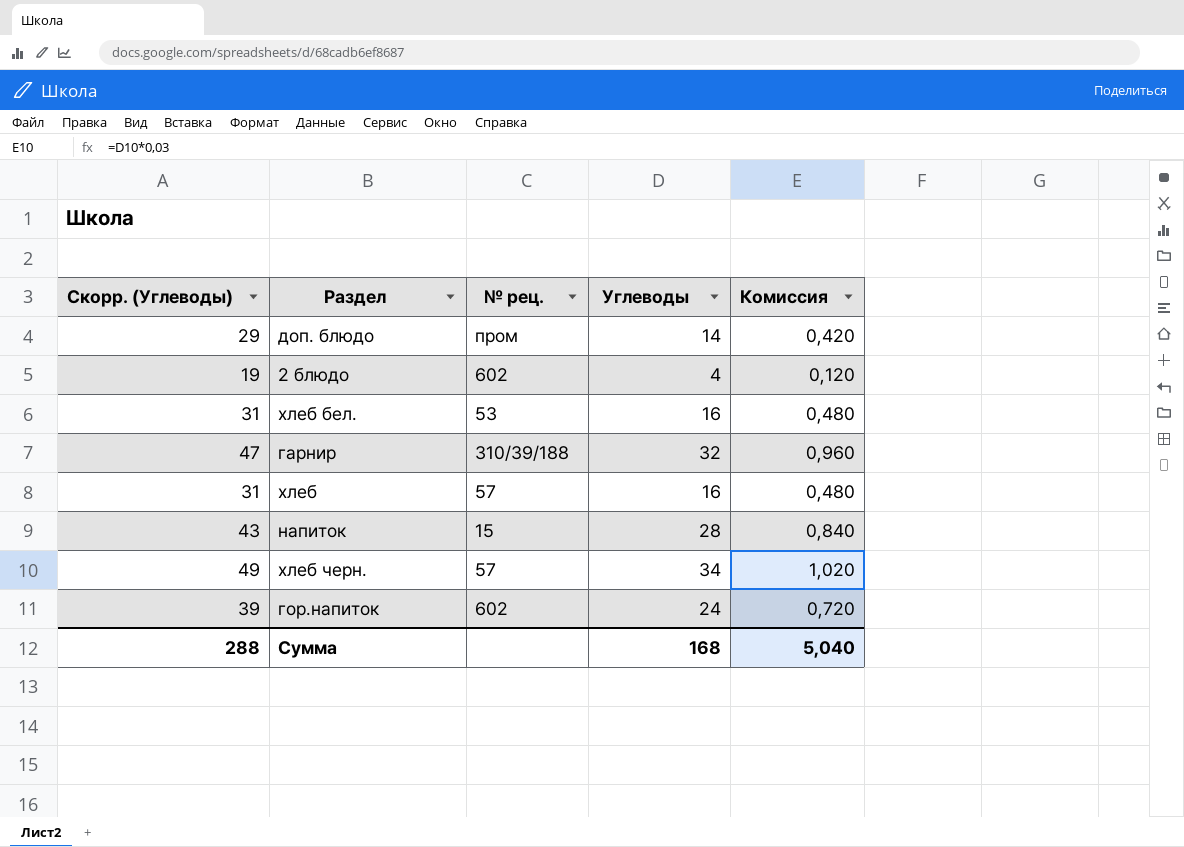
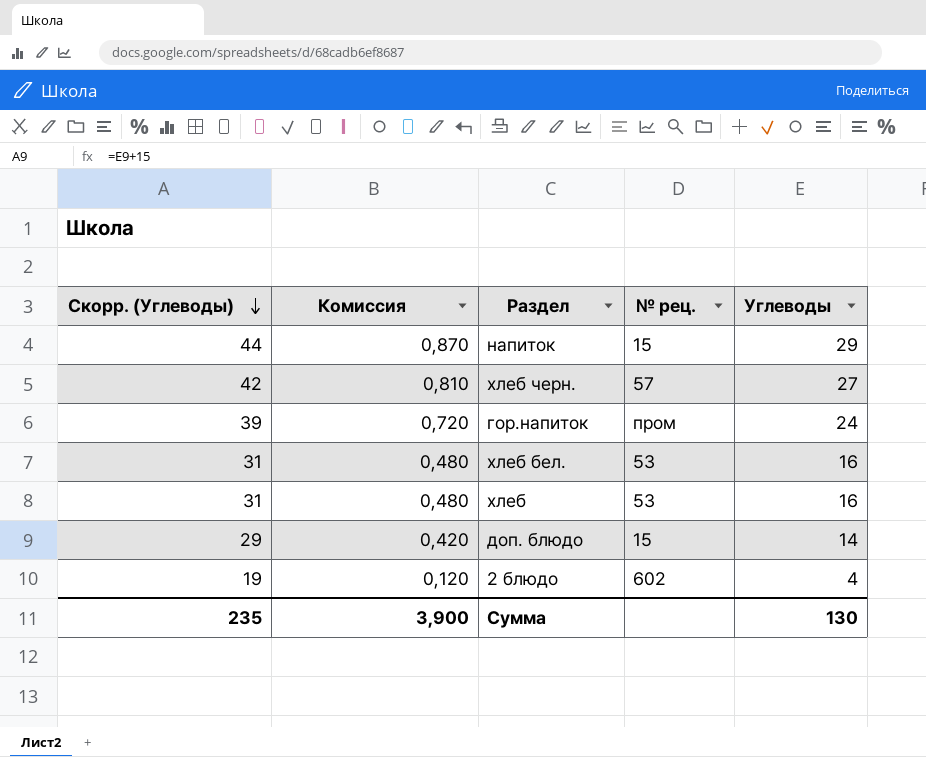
row order: none -> Скорр. (Углеводы) descending
column Комиссия | position: 5 -> 2
row гарнир: 47 | 310/39/188 | 32 | 0,960 -> none
напиток | Скорр. (Углеводы): 43 -> 44
напиток | Комиссия: 0,840 -> 0,870
напиток | Углеводы: 28 -> 29
хлеб черн. | Скорр. (Углеводы): 49 -> 42
хлеб черн. | Комиссия: 1,020 -> 0,810
хлеб черн. | Углеводы: 34 -> 27
гор.напиток | № рец.: 602 -> пром
хлеб | № рец.: 57 -> 53
доп. блюдо | № рец.: пром -> 15
Сумма | Скорр. (Углеводы): 288 -> 235
Сумма | Комиссия: 5,040 -> 3,900
Сумма | Углеводы: 168 -> 130

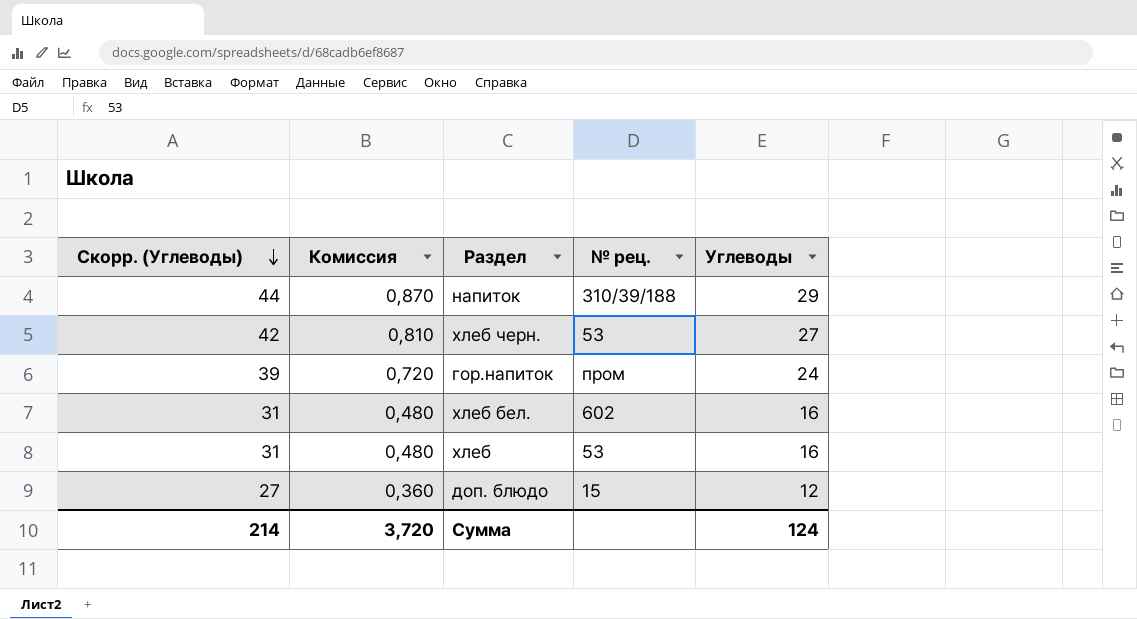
row 2 блюдо: 19 | 0,120 | 602 | 4 -> none
напиток | № рец.: 15 -> 310/39/188
хлеб черн. | № рец.: 57 -> 53
хлеб бел. | № рец.: 53 -> 602
доп. блюдо | Скорр. (Углеводы): 29 -> 27
доп. блюдо | Комиссия: 0,420 -> 0,360
доп. блюдо | Углеводы: 14 -> 12
Сумма | Скорр. (Углеводы): 235 -> 214
Сумма | Комиссия: 3,900 -> 3,720
Сумма | Углеводы: 130 -> 124

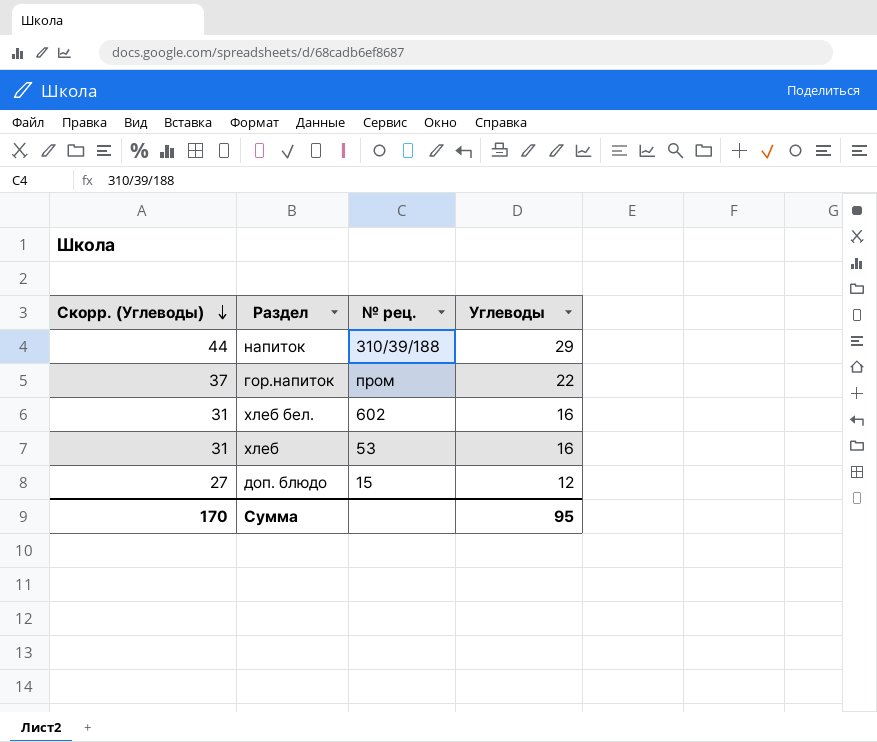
column Комиссия | formula: [Углеводы] * 0,03 -> none
row хлеб черн.: 42 | 0,810 | 53 | 27 -> none
гор.напиток | Скорр. (Углеводы): 39 -> 37
гор.напиток | Углеводы: 24 -> 22
Сумма | Скорр. (Углеводы): 214 -> 170
Сумма | Углеводы: 124 -> 95

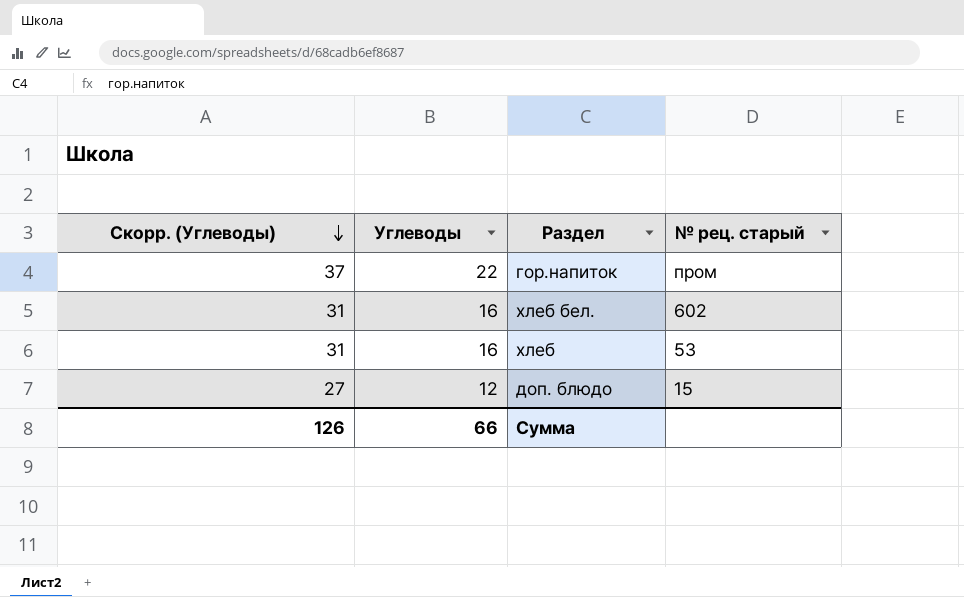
column Углеводы | position: 4 -> 2
column name: № рец. -> № рец. старый
row напиток: 44 | 310/39/188 | 29 -> none
Сумма | Скорр. (Углеводы): 170 -> 126
Сумма | Углеводы: 95 -> 66

